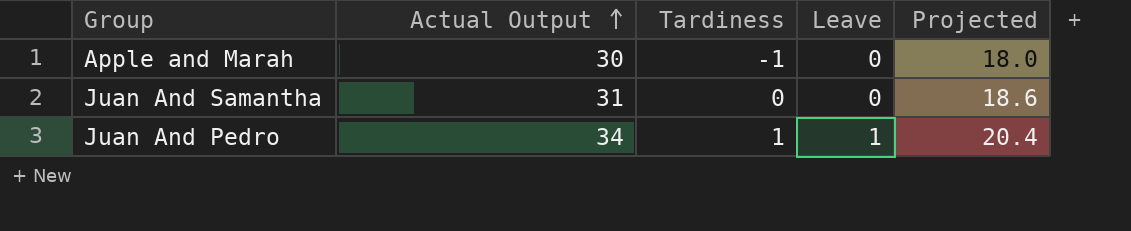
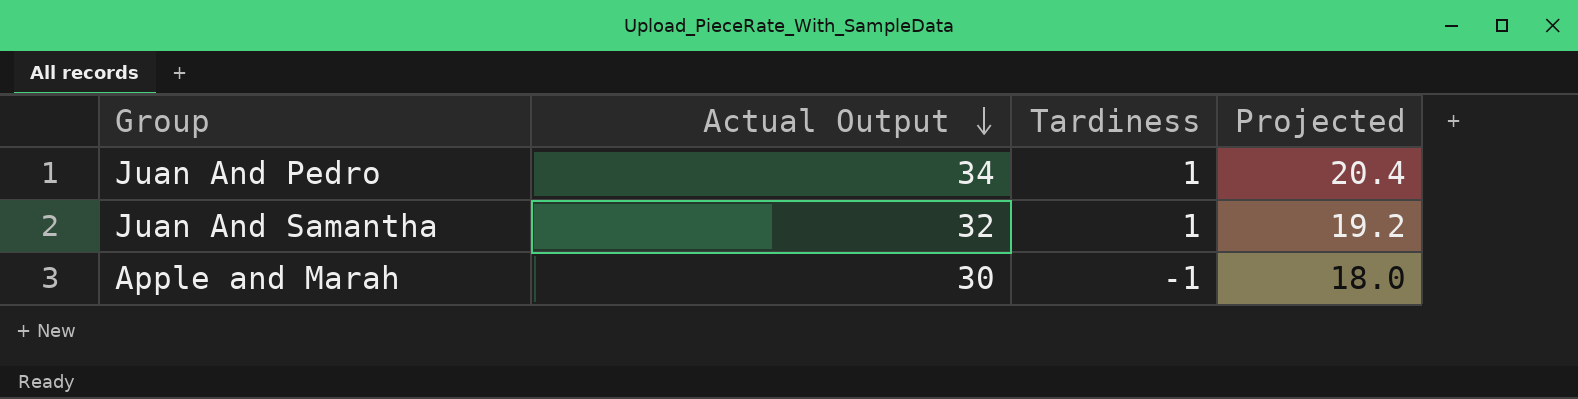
row order: Actual Output ascending -> Actual Output descending
column Leave | position: 4 -> none
Juan And Samantha | Actual Output: 31 -> 32
Juan And Samantha | Tardiness: 0 -> 1
Juan And Samantha | Projected: 18.6 -> 19.2

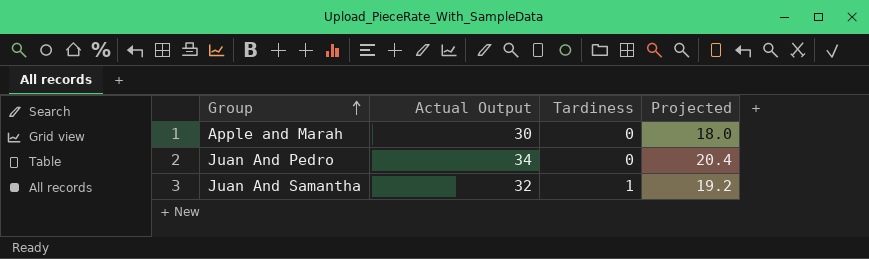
row order: Actual Output descending -> Group ascending
Apple and Marah | Tardiness: -1 -> 0
Juan And Pedro | Tardiness: 1 -> 0

